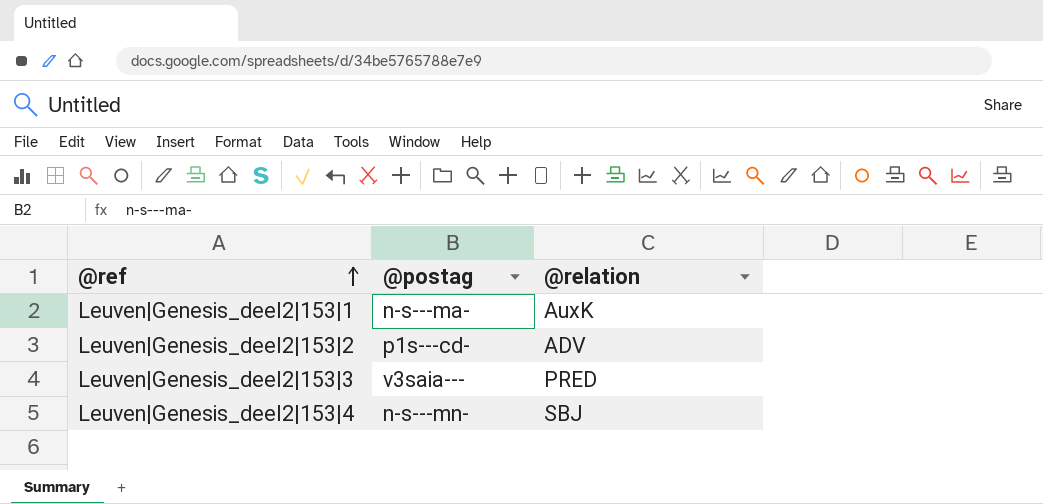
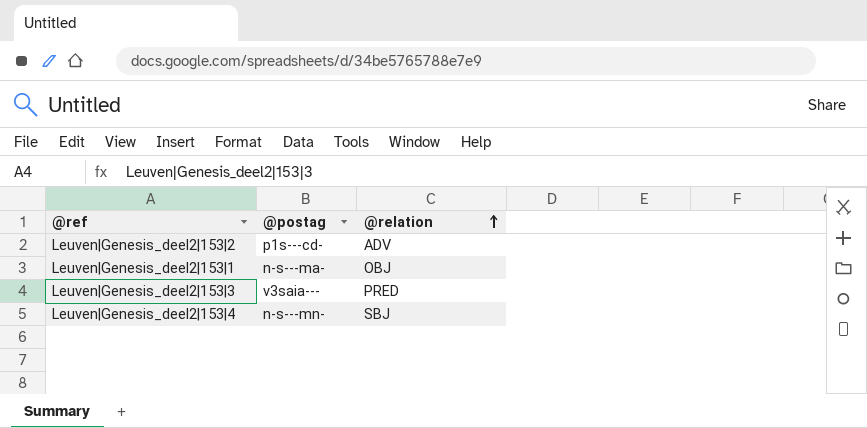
row order: @ref ascending -> @relation ascending
Leuven|Genesis_deel2|153|1 | @relation: AuxK -> OBJ

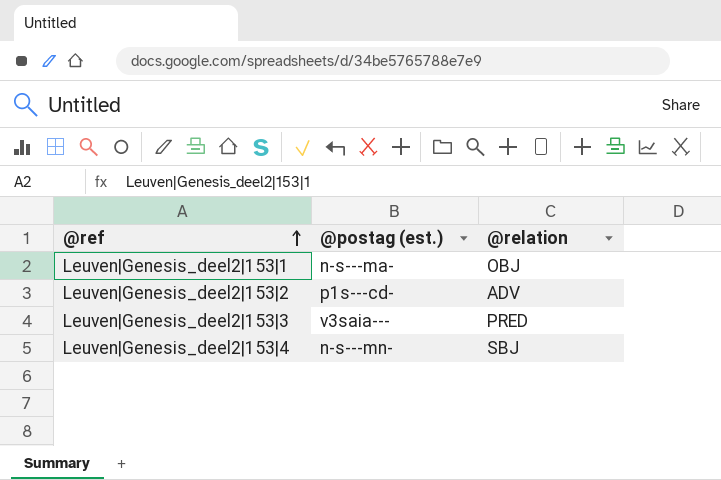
row order: @relation ascending -> @ref ascending
column name: @postag -> @postag (est.)

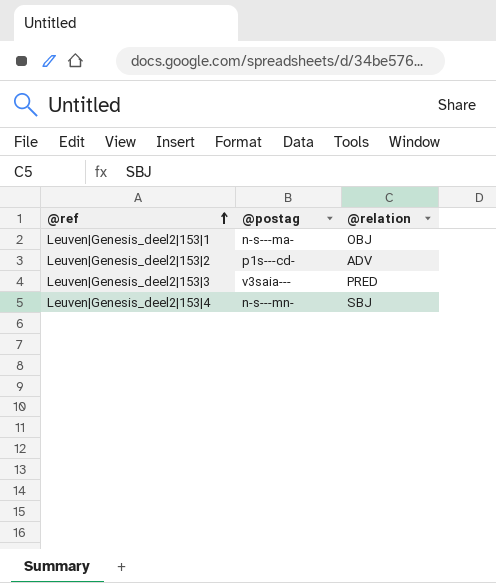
column name: @postag (est.) -> @postag

